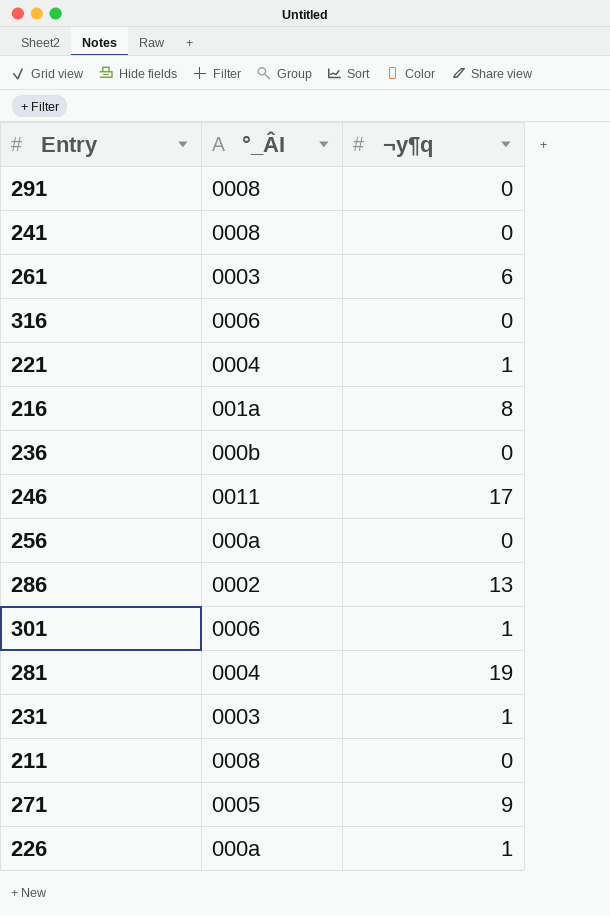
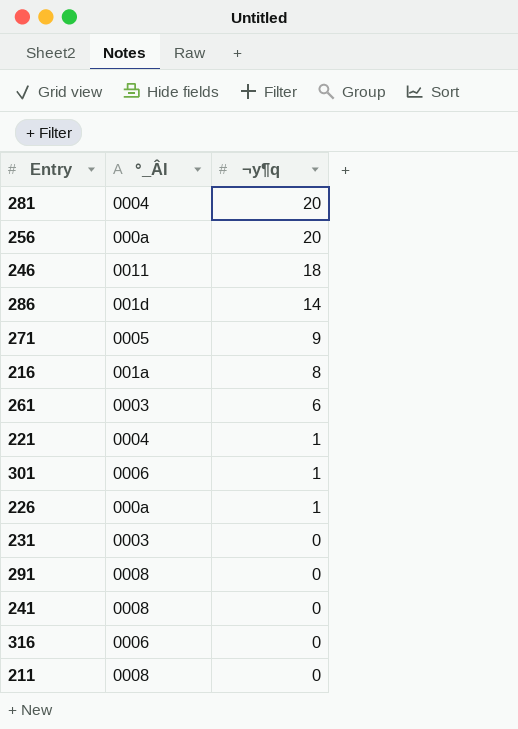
row order: none -> ¬y¶q descending
row 236: 000b | 0 -> none
281 | ¬y¶q: 19 -> 20
256 | ¬y¶q: 0 -> 20
246 | ¬y¶q: 17 -> 18
286 | °_ÂI: 0002 -> 001d
286 | ¬y¶q: 13 -> 14
231 | ¬y¶q: 1 -> 0

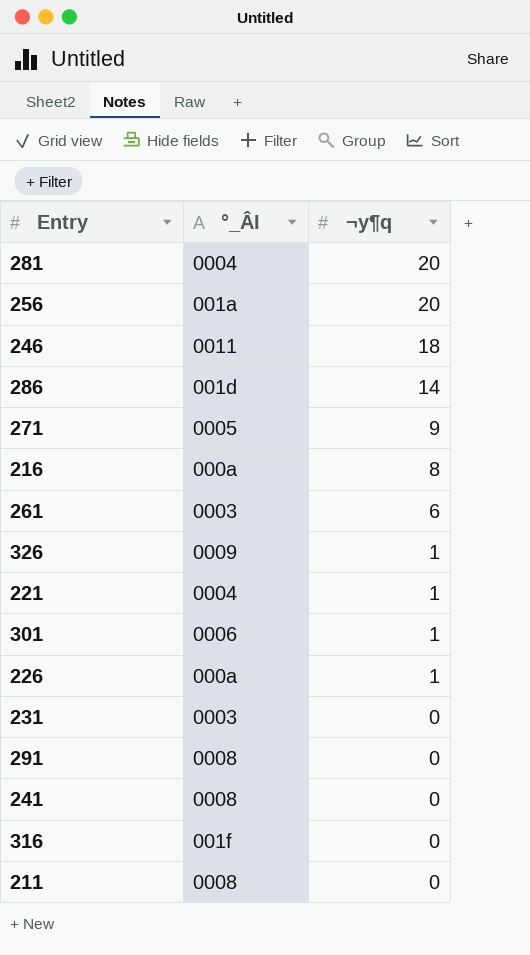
256 | °_ÂI: 000a -> 001a
216 | °_ÂI: 001a -> 000a
row 326: none -> 0009 | 1
316 | °_ÂI: 0006 -> 001f

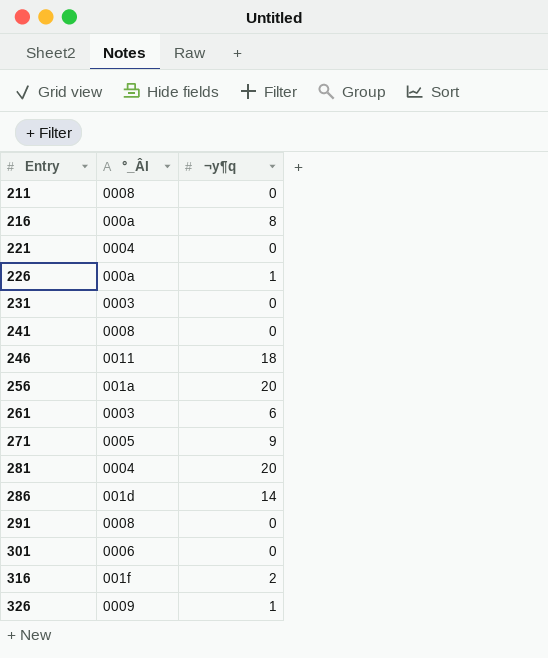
row order: ¬y¶q descending -> Entry ascending
221 | ¬y¶q: 1 -> 0
301 | ¬y¶q: 1 -> 0
316 | ¬y¶q: 0 -> 2

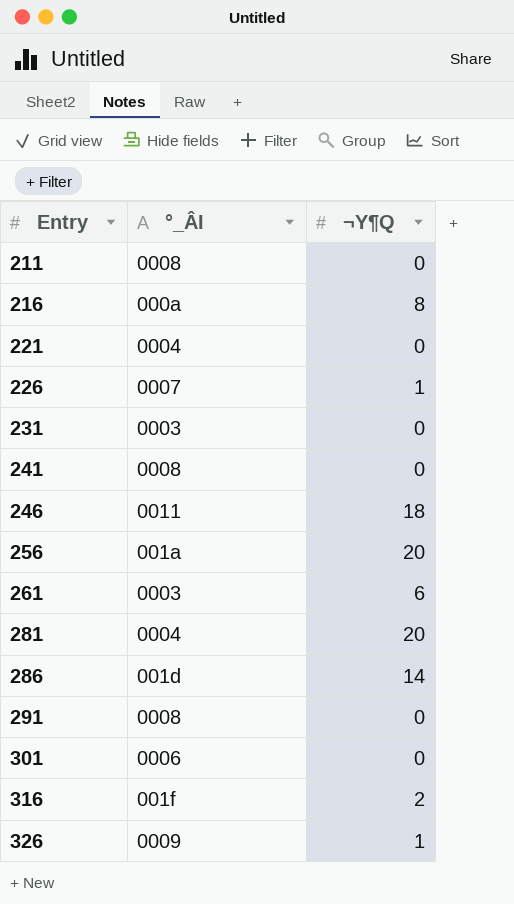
column name: ¬y¶q -> ¬Y¶Q
row 271: 0005 | 9 -> none
226 | °_ÂI: 000a -> 0007

